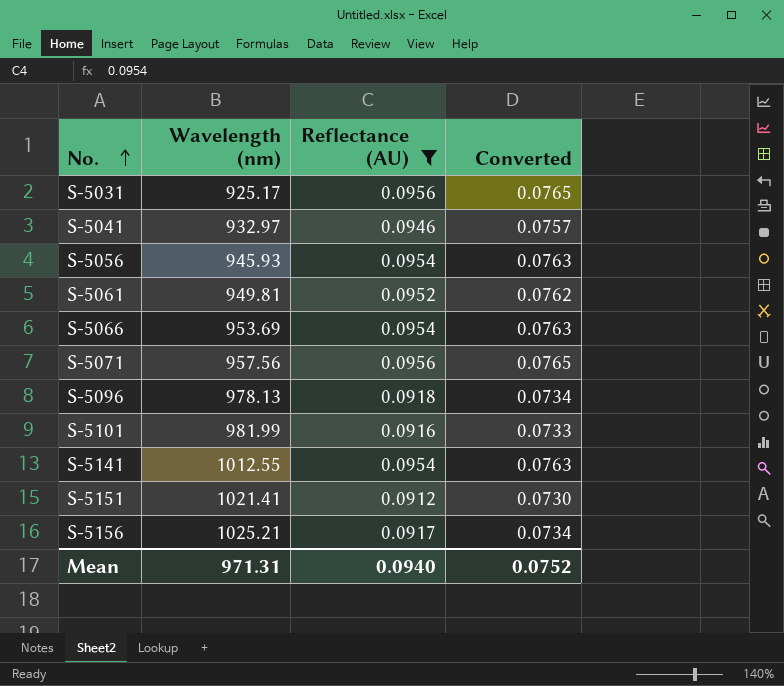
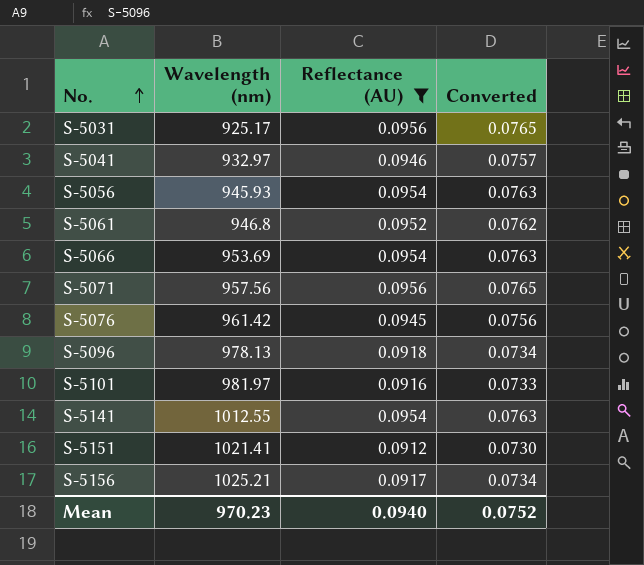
S-5061 | Wavelength (nm): 949.81 -> 946.8
row S-5076: none -> 961.42 | 0.0945 | 0.0756
S-5101 | Wavelength (nm): 981.99 -> 981.97
Mean | Wavelength (nm): 971.31 -> 970.23

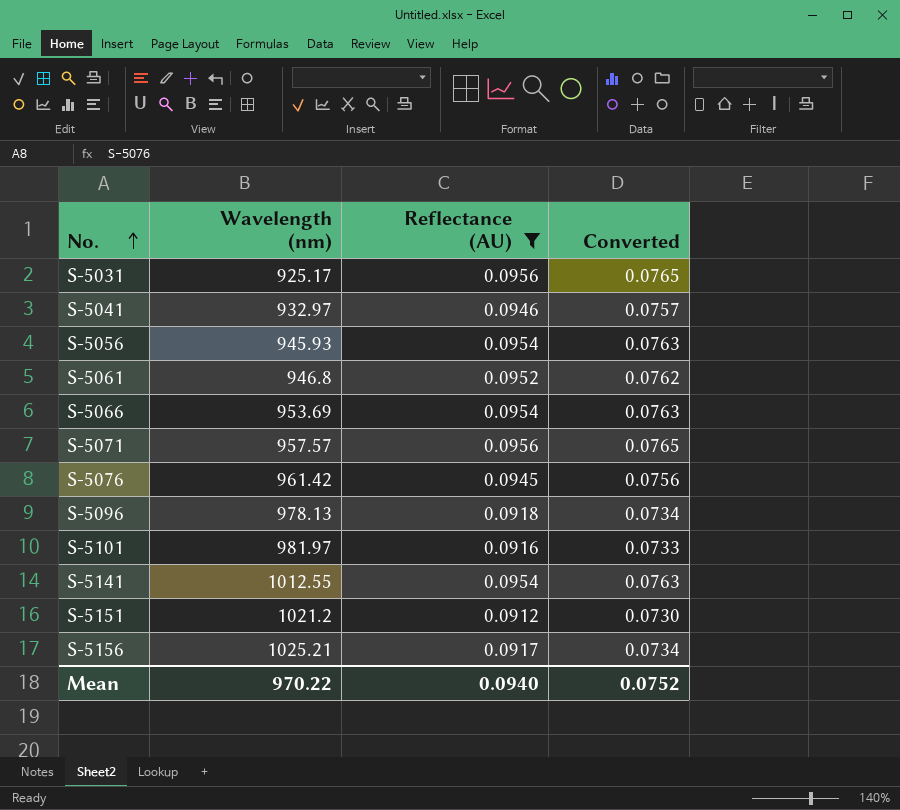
S-5071 | Wavelength (nm): 957.56 -> 957.57
S-5151 | Wavelength (nm): 1021.41 -> 1021.2
Mean | Wavelength (nm): 970.23 -> 970.22

